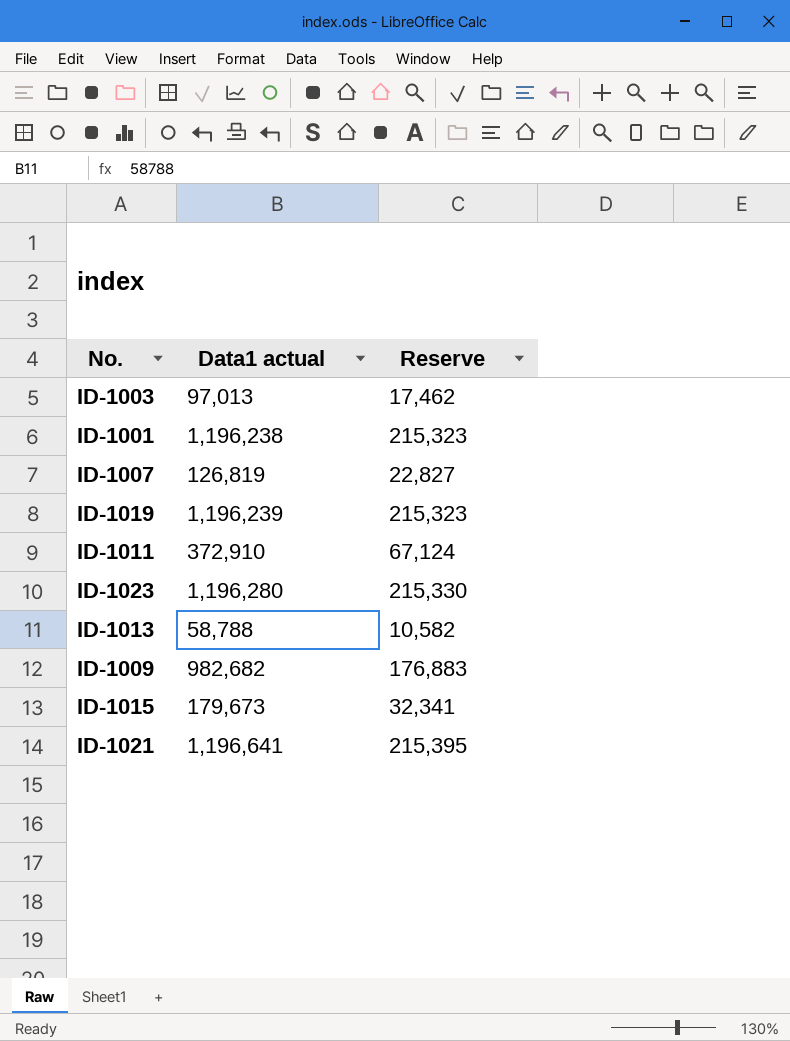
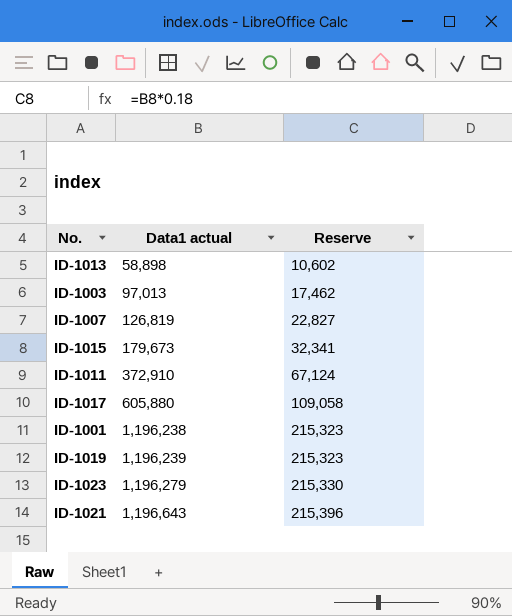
row order: none -> Data1 actual ascending
row ID-1009: 982,682 | 176,883 -> none
ID-1013 | Data1 actual: 58,788 -> 58,898
ID-1013 | Reserve: 10,582 -> 10,602
row ID-1017: none -> 605,880 | 109,058
ID-1023 | Data1 actual: 1,196,280 -> 1,196,279
ID-1021 | Data1 actual: 1,196,641 -> 1,196,643
ID-1021 | Reserve: 215,395 -> 215,396

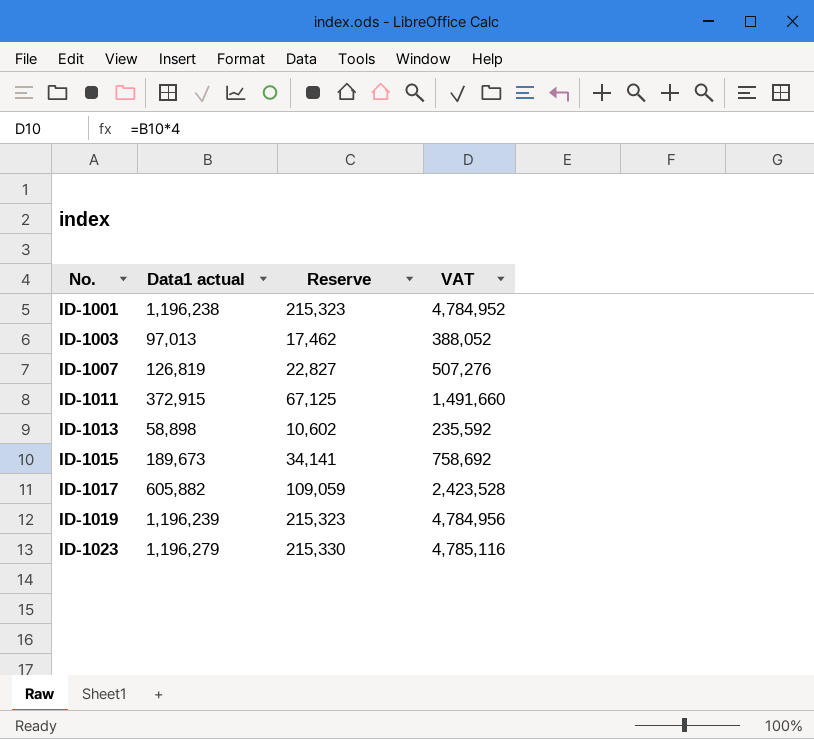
row order: Data1 actual ascending -> No. ascending
column VAT | formula: none -> [Data1 actual] * 4
row ID-1021: 1,196,643 | 215,396 -> none
ID-1011 | Data1 actual: 372,910 -> 372,915
ID-1011 | Reserve: 67,124 -> 67,125
ID-1015 | Data1 actual: 179,673 -> 189,673
ID-1015 | Reserve: 32,341 -> 34,141
ID-1017 | Data1 actual: 605,880 -> 605,882
ID-1017 | Reserve: 109,058 -> 109,059

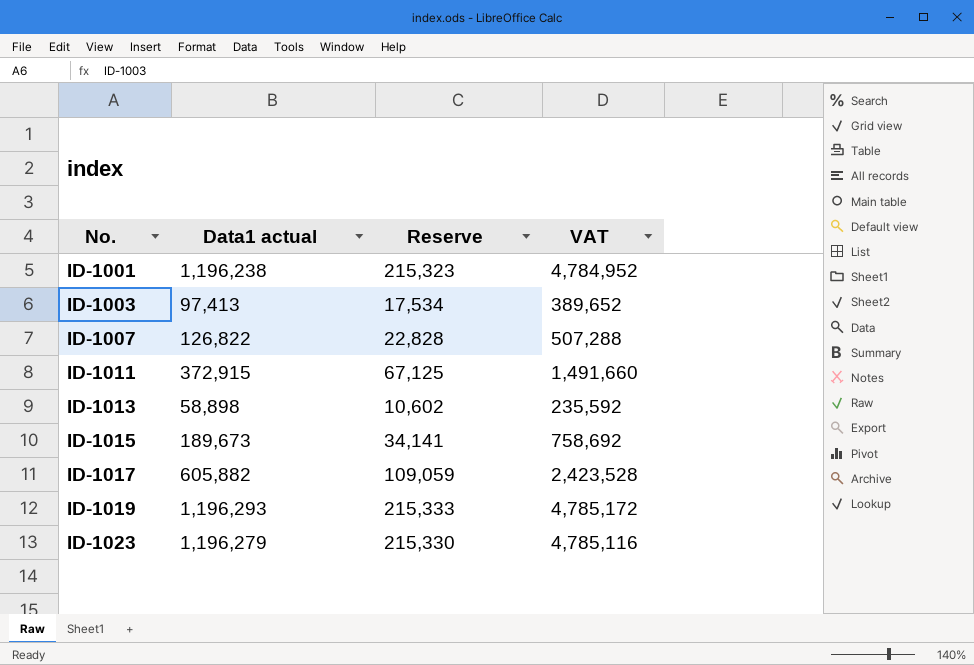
ID-1003 | Data1 actual: 97,013 -> 97,413
ID-1003 | Reserve: 17,462 -> 17,534
ID-1003 | VAT: 388,052 -> 389,652
ID-1007 | Data1 actual: 126,819 -> 126,822
ID-1007 | Reserve: 22,827 -> 22,828
ID-1007 | VAT: 507,276 -> 507,288
ID-1019 | Data1 actual: 1,196,239 -> 1,196,293
ID-1019 | Reserve: 215,323 -> 215,333
ID-1019 | VAT: 4,784,956 -> 4,785,172

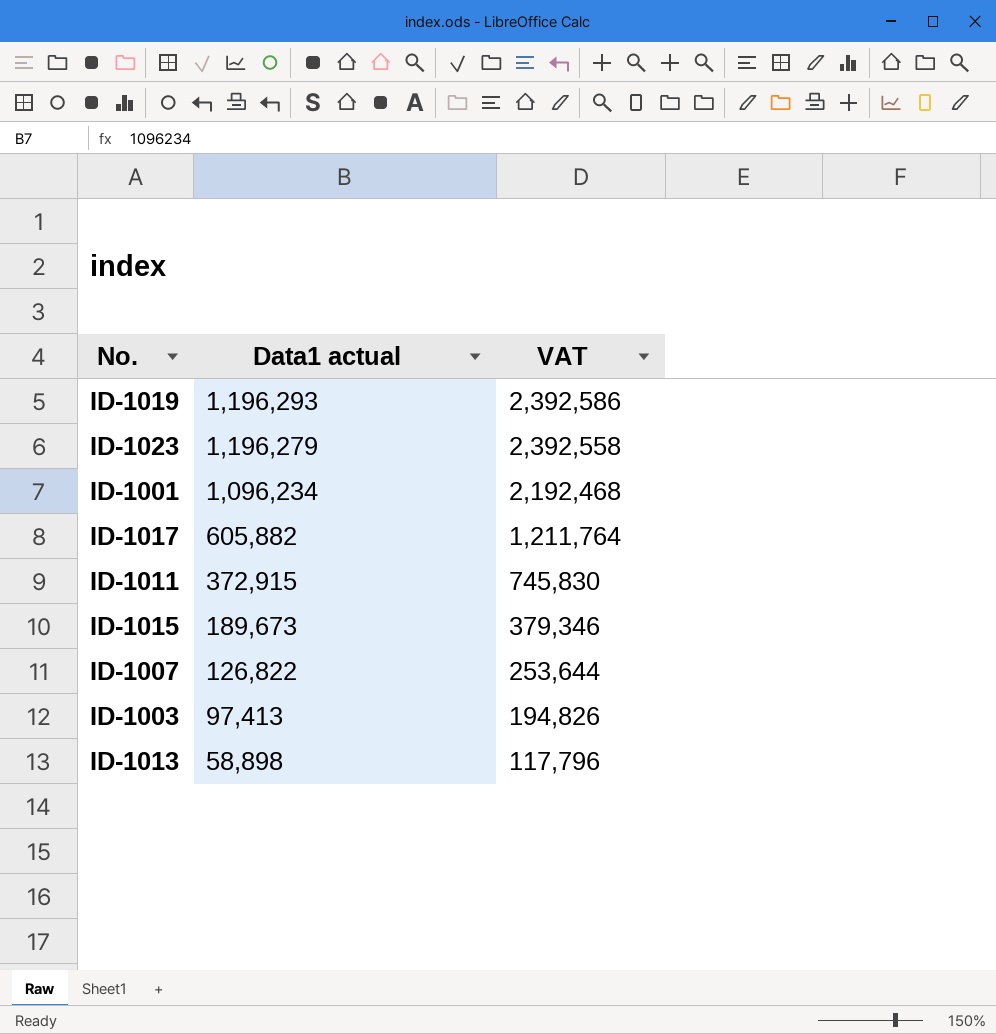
row order: No. ascending -> Data1 actual descending
column Reserve | formula: [Data1 actual] * 0.18 -> none
column VAT | formula: [Data1 actual] * 4 -> [Data1 actual] * 2
ID-1001 | Data1 actual: 1,196,238 -> 1,096,234

